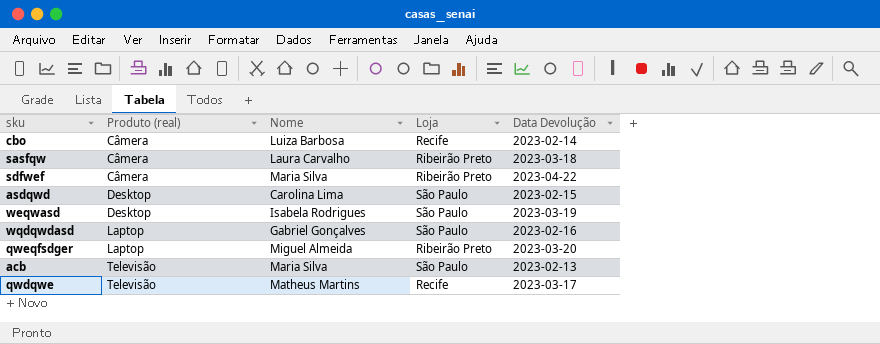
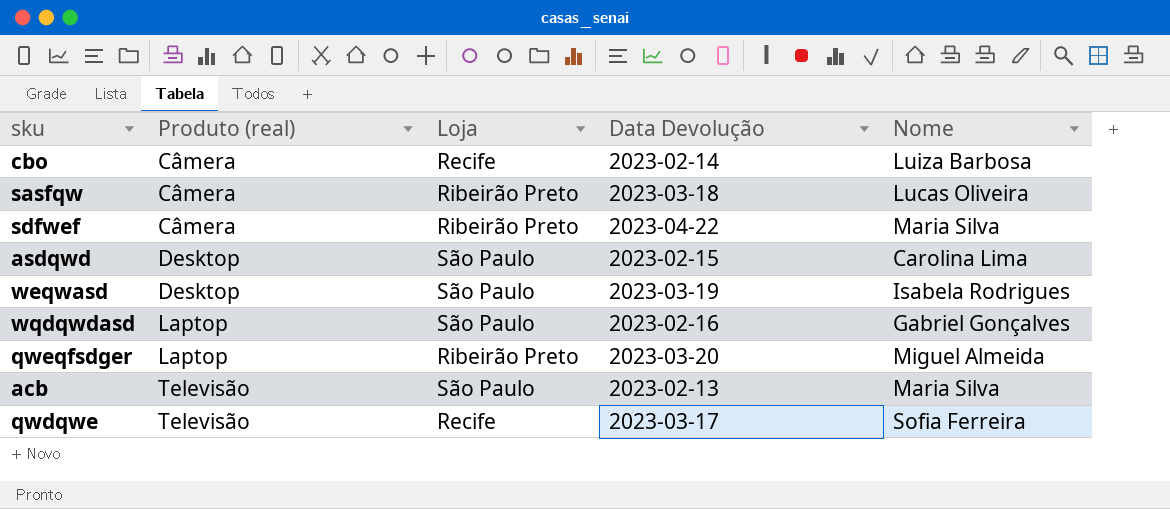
column Nome | position: 3 -> 5
sasfqw | Nome: Laura Carvalho -> Lucas Oliveira
qwdqwe | Nome: Matheus Martins -> Sofia Ferreira

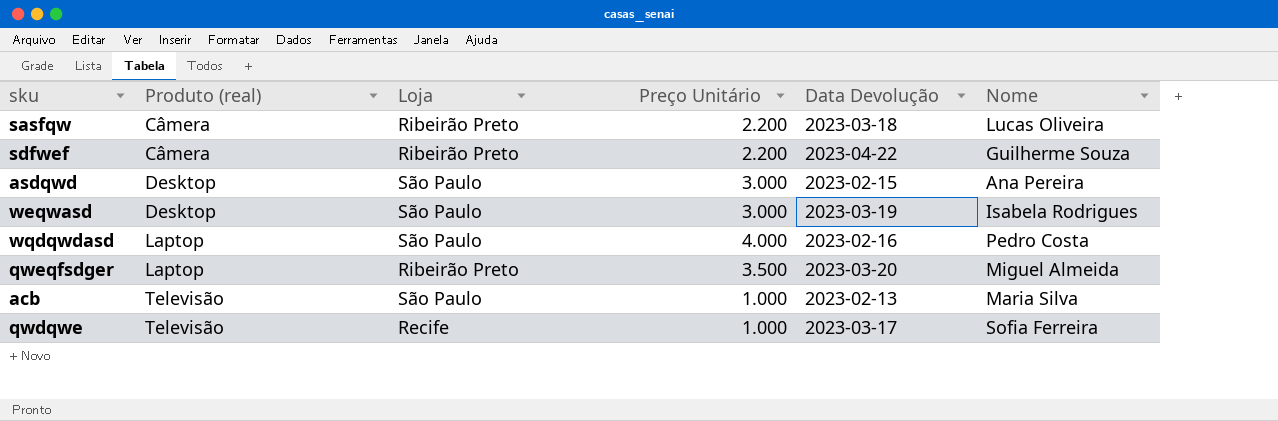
column Preço Unitário | position: none -> 4
row cbo: Câmera | Recife | 2023-02-14 | Luiza Barbosa -> none
sdfwef | Nome: Maria Silva -> Guilherme Souza
asdqwd | Nome: Carolina Lima -> Ana Pereira
wqdqwdasd | Nome: Gabriel Gonçalves -> Pedro Costa

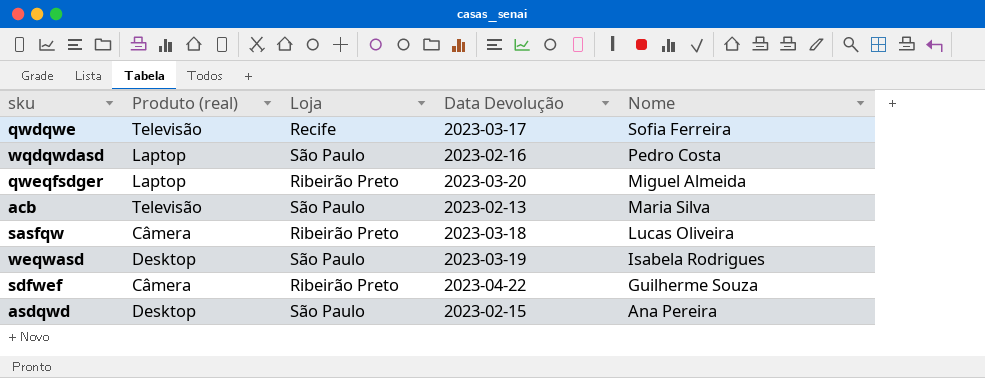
row order: Produto (real) ascending -> Nome descending
column Preço Unitário | position: 4 -> none

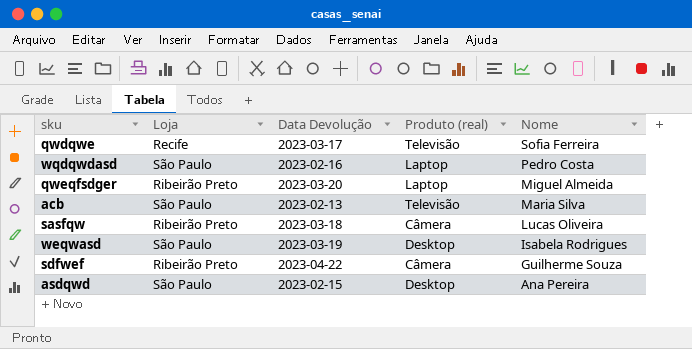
column Produto (real) | position: 2 -> 4

